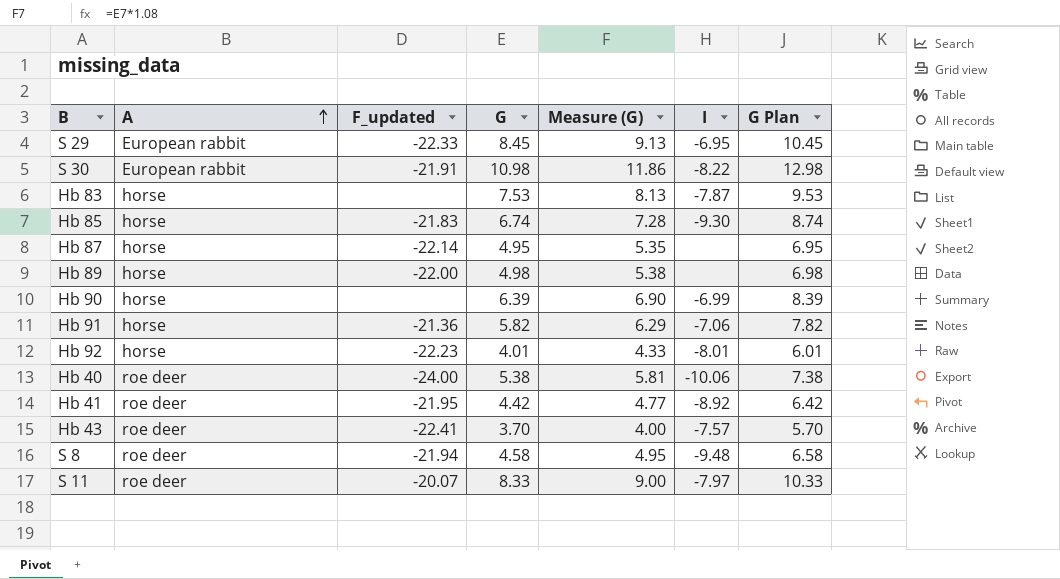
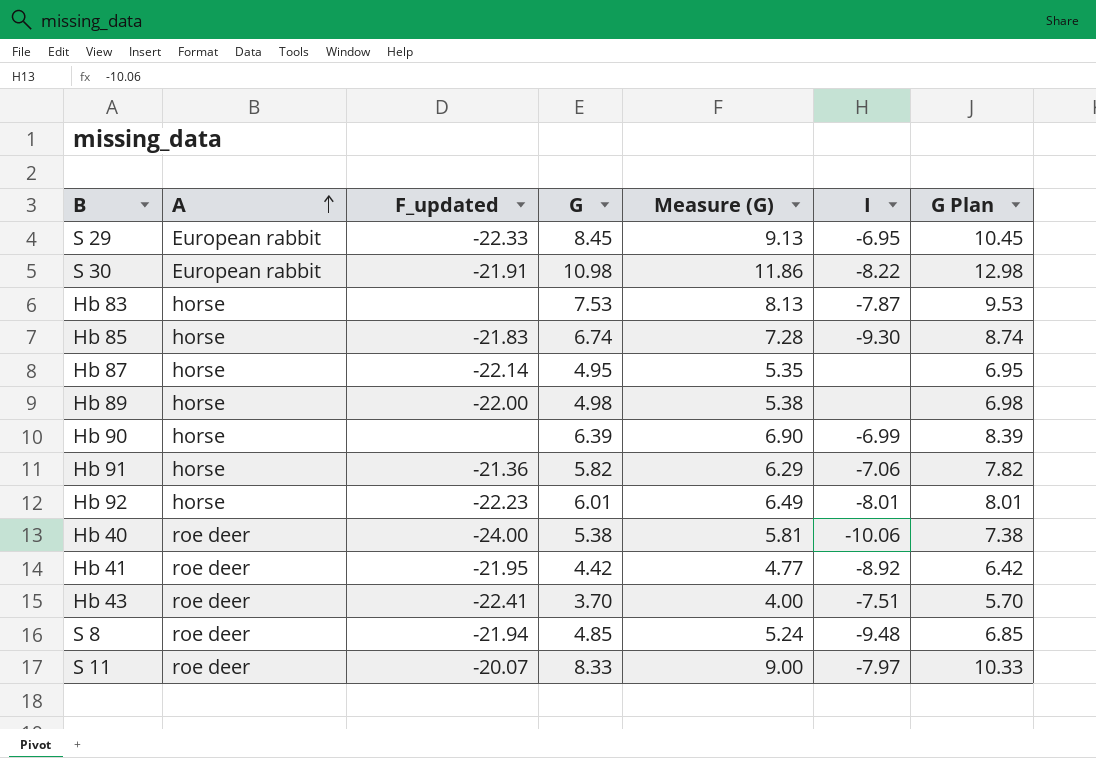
Hb 92 | G: 4.01 -> 6.01
Hb 92 | Measure (G): 4.33 -> 6.49
Hb 92 | G Plan: 6.01 -> 8.01
Hb 43 | I: -7.57 -> -7.51
S 8 | G: 4.58 -> 4.85
S 8 | Measure (G): 4.95 -> 5.24
S 8 | G Plan: 6.58 -> 6.85

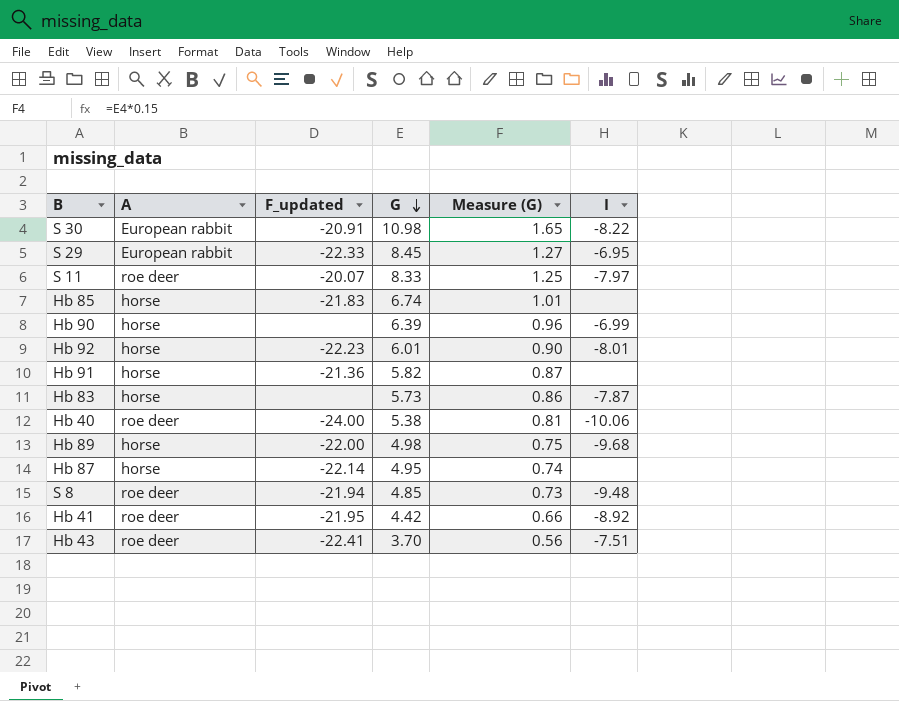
row order: A ascending -> G descending
column G Plan | formula: [G] + 2 -> none
column Measure (G) | formula: [G] * 1.08 -> [G] * 0.15
S 30 | F_updated: -21.91 -> -20.91
Hb 85 | I: -9.30 -> none
Hb 91 | I: -7.06 -> none
Hb 83 | G: 7.53 -> 5.73
Hb 89 | I: none -> -9.68

